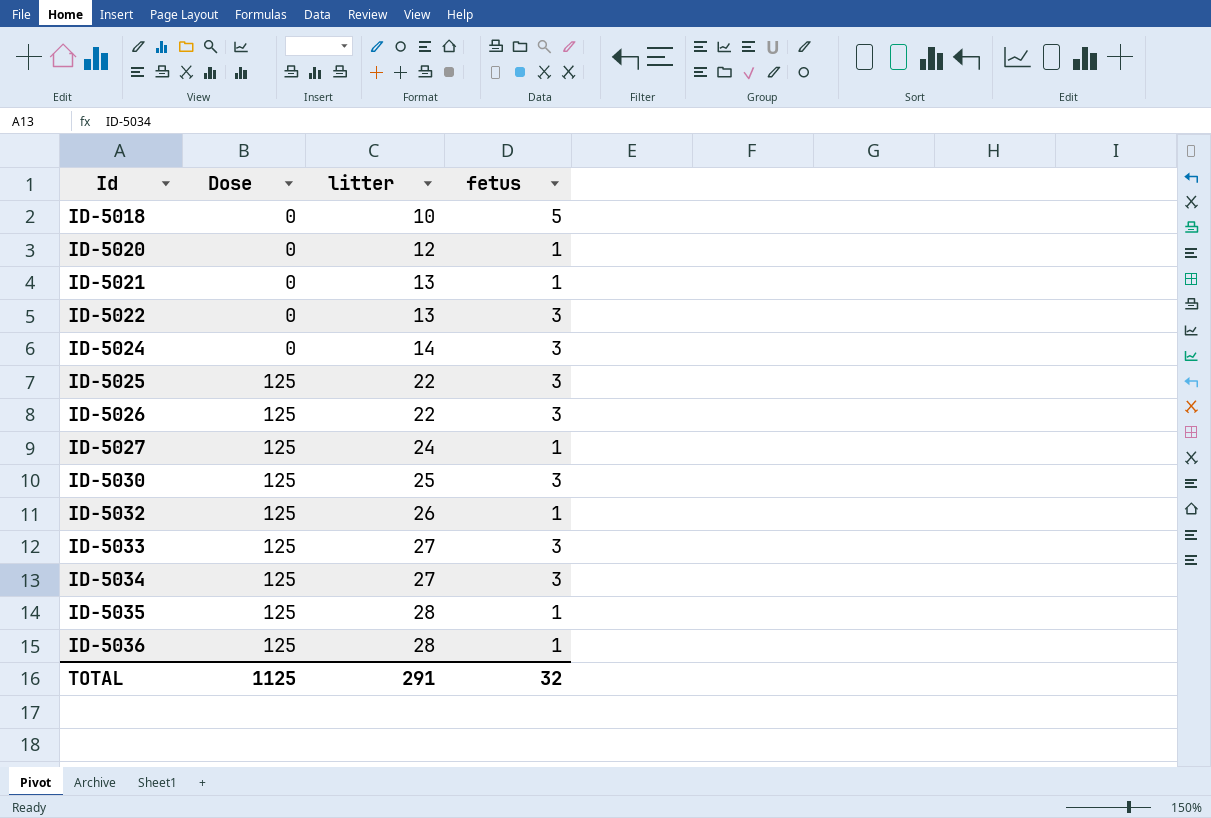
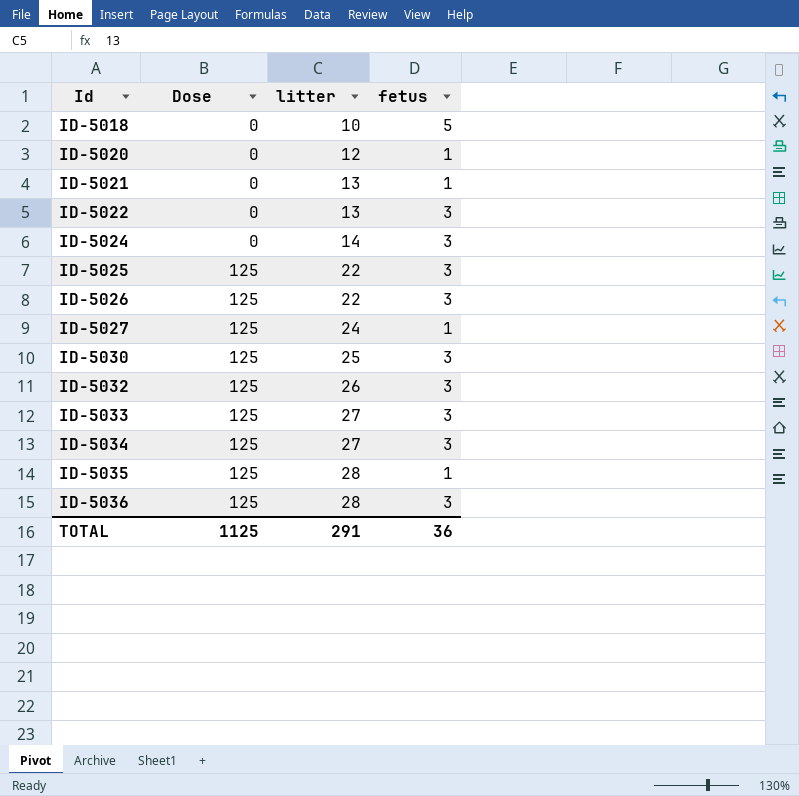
ID-5032 | fetus: 1 -> 3
ID-5036 | fetus: 1 -> 3
TOTAL | fetus: 32 -> 36

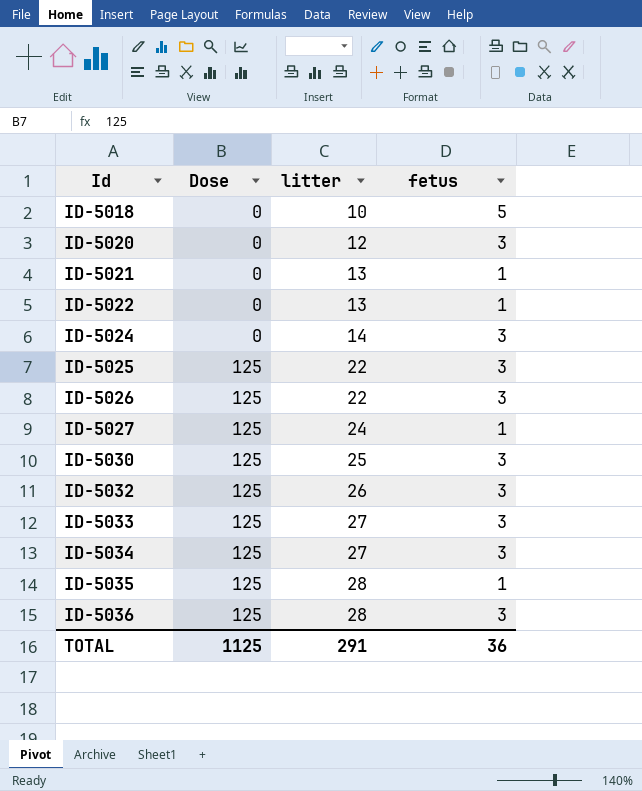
ID-5020 | fetus: 1 -> 3
ID-5022 | fetus: 3 -> 1

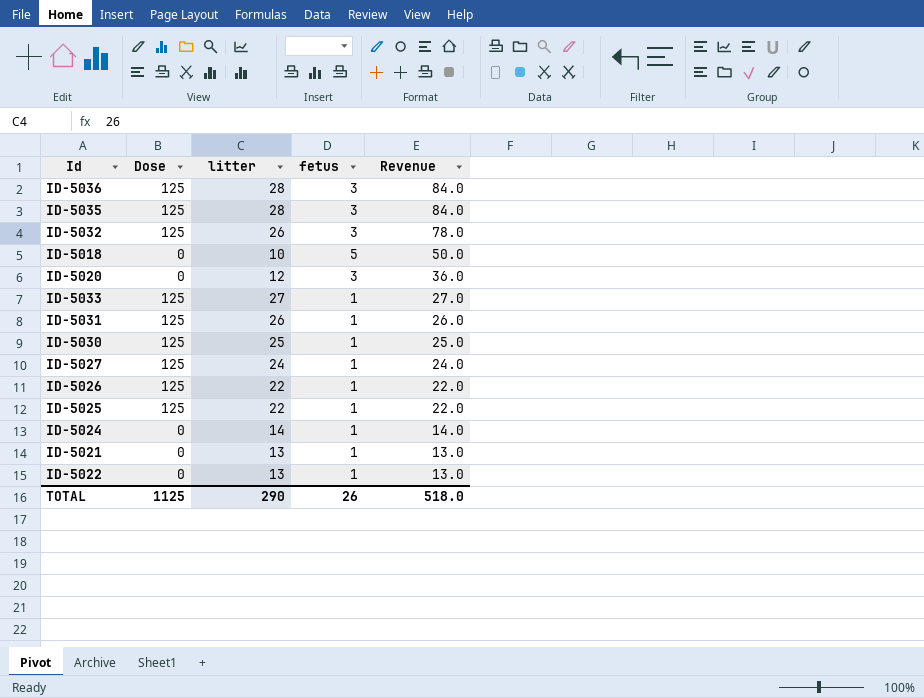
row order: Id ascending -> Revenue descending
column Revenue | formula: none -> [litter] * [fetus]
row ID-5034: 125 | 27 | 3 -> none
ID-5035 | fetus: 1 -> 3
ID-5033 | fetus: 3 -> 1
row ID-5031: none -> 125 | 26 | 1 | 26.0
ID-5030 | fetus: 3 -> 1
ID-5026 | fetus: 3 -> 1
ID-5025 | fetus: 3 -> 1
ID-5024 | fetus: 3 -> 1
TOTAL | litter: 291 -> 290
TOTAL | fetus: 36 -> 26

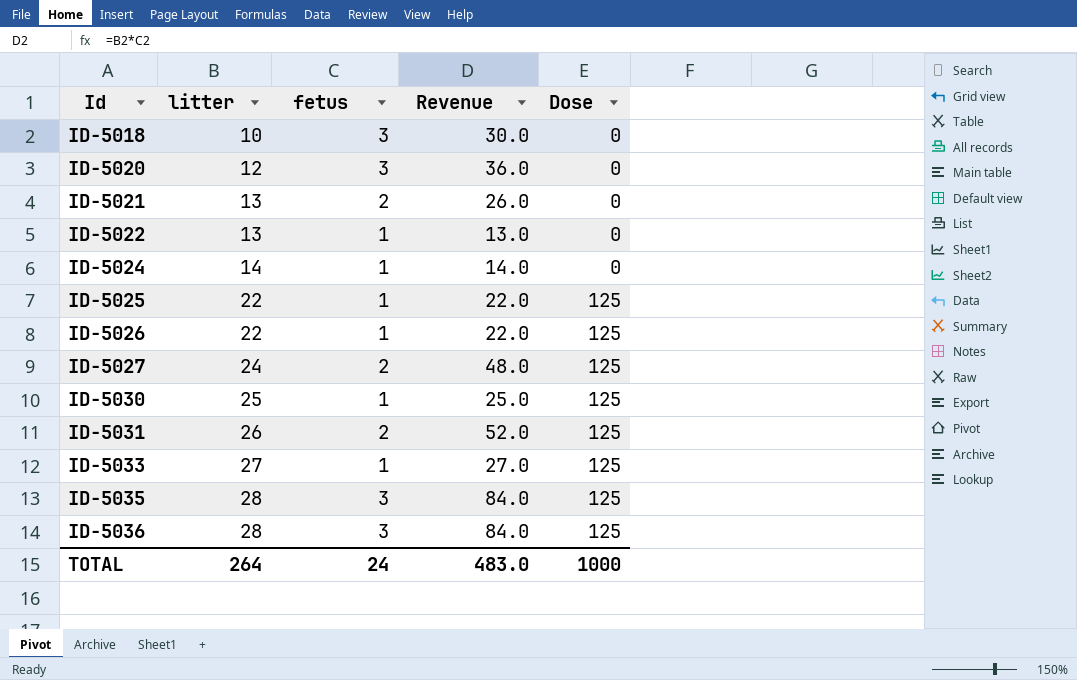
row order: Revenue descending -> Id ascending
column Dose | position: 2 -> 5
row ID-5032: 125 | 26 | 3 | 78.0 -> none
ID-5018 | fetus: 5 -> 3
ID-5018 | Revenue: 50.0 -> 30.0
ID-5021 | fetus: 1 -> 2
ID-5021 | Revenue: 13.0 -> 26.0
ID-5027 | fetus: 1 -> 2
ID-5027 | Revenue: 24.0 -> 48.0
ID-5031 | fetus: 1 -> 2
ID-5031 | Revenue: 26.0 -> 52.0
TOTAL | litter: 290 -> 264
TOTAL | fetus: 26 -> 24
TOTAL | Revenue: 518.0 -> 483.0
TOTAL | Dose: 1125 -> 1000

